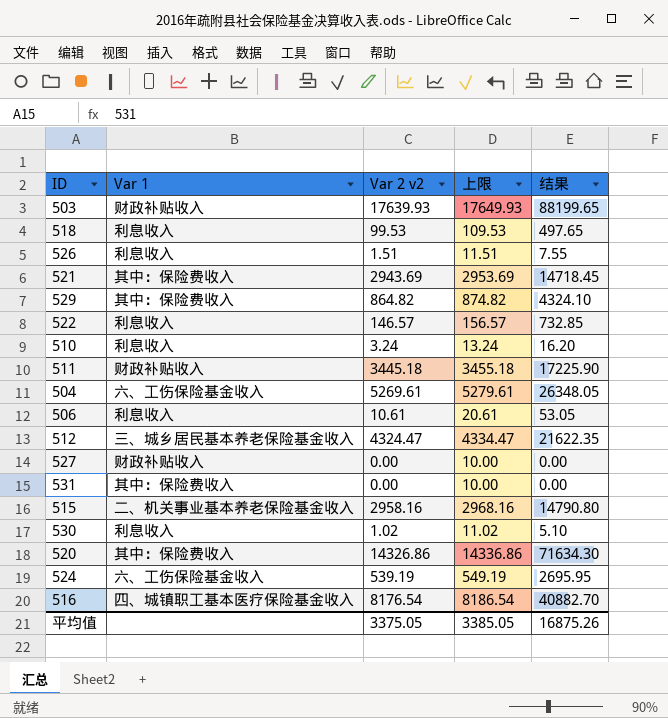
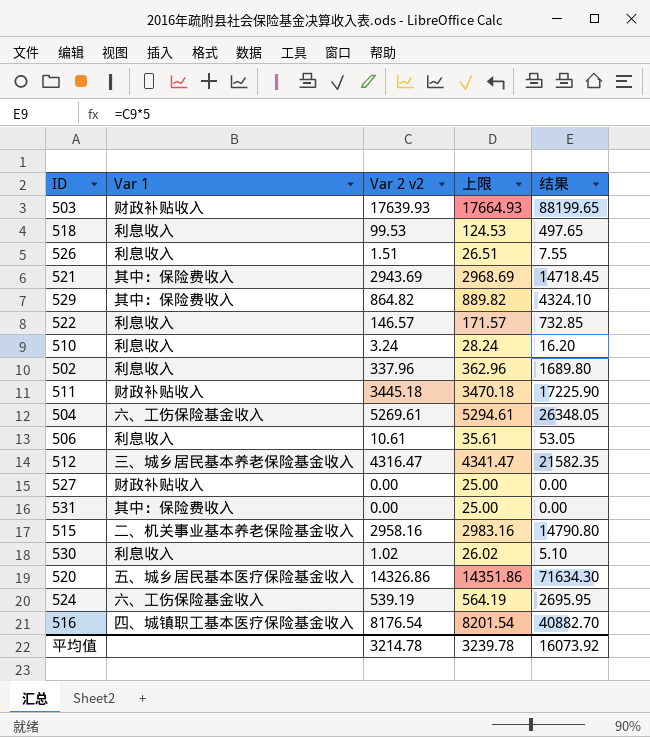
column 上限 | formula: [Var 2 v2] + 10 -> [Var 2 v2] + 25
row 502: none -> 利息收入 | 337.96 | 362.96 | 1689.80
512 | Var 2 v2: 4324.47 -> 4316.47
512 | 结果: 21622.35 -> 21582.35
520 | Var 1: 其中：保险费收入 -> 五、城乡居民基本医疗保险基金收入
平均值 | Var 2 v2: 3375.05 -> 3214.78
平均值 | 上限: 3385.05 -> 3239.78
平均值 | 结果: 16875.26 -> 16073.92

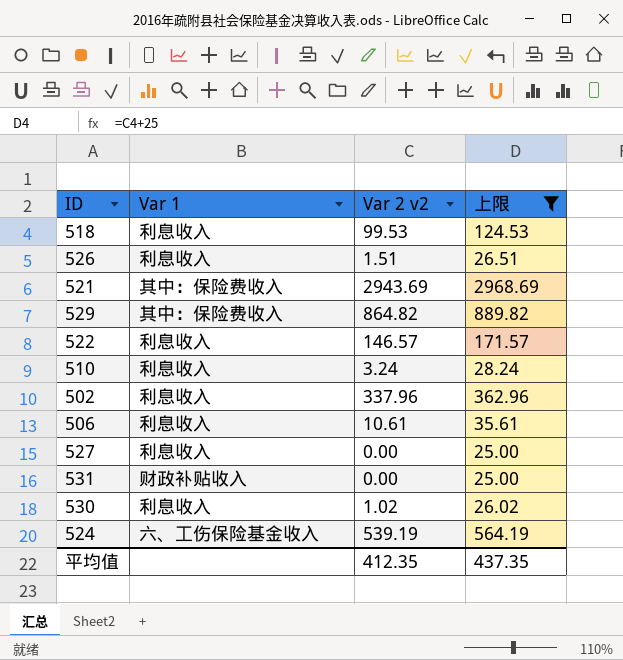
filter: none -> 上限 <= 2968.69
column 结果 | formula: [Var 2 v2] * 5 -> none
527 | Var 1: 财政补贴收入 -> 利息收入
531 | Var 1: 其中：保险费收入 -> 财政补贴收入
平均值 | Var 2 v2: 3214.78 -> 412.35
平均值 | 上限: 3239.78 -> 437.35

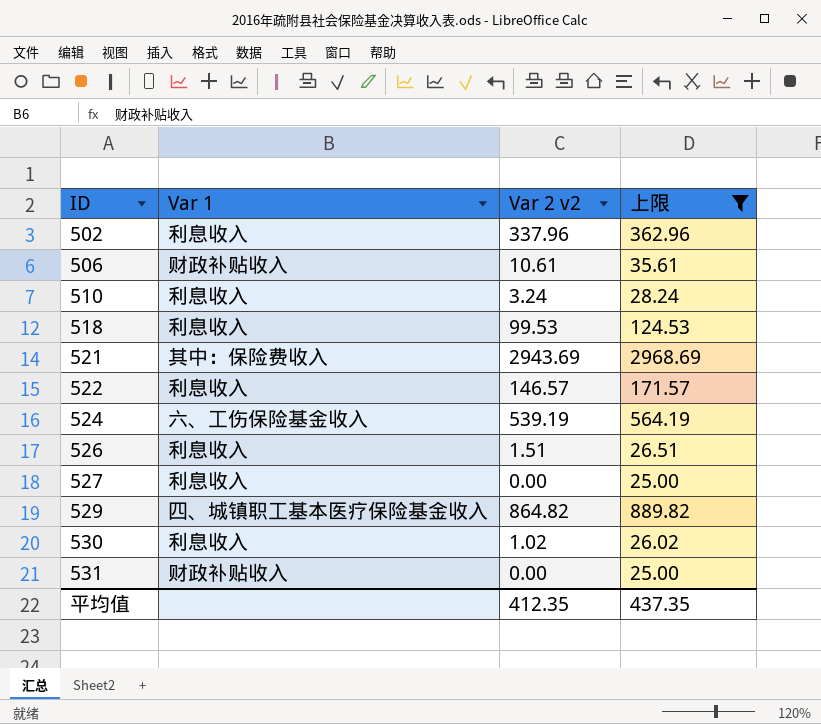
row order: none -> ID ascending
506 | Var 1: 利息收入 -> 财政补贴收入
529 | Var 1: 其中：保险费收入 -> 四、城镇职工基本医疗保险基金收入

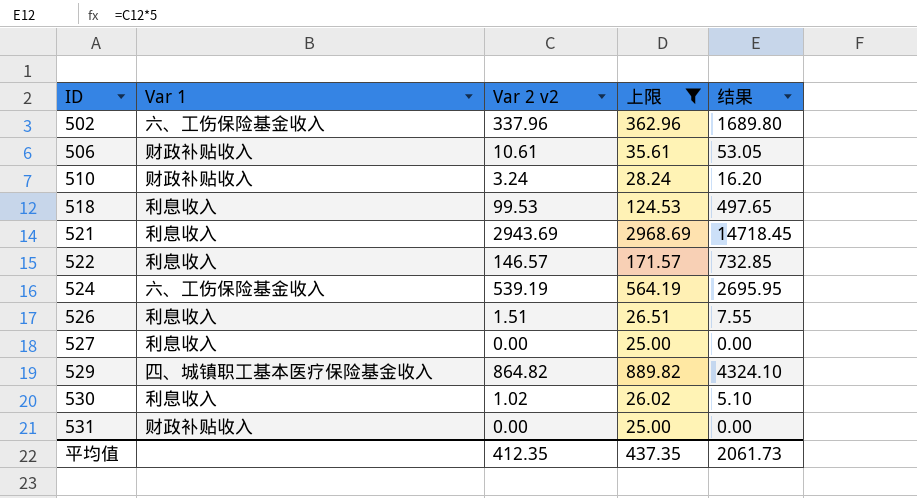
column 结果 | formula: none -> [Var 2 v2] * 5
502 | Var 1: 利息收入 -> 六、工伤保险基金收入
510 | Var 1: 利息收入 -> 财政补贴收入
521 | Var 1: 其中：保险费收入 -> 利息收入

